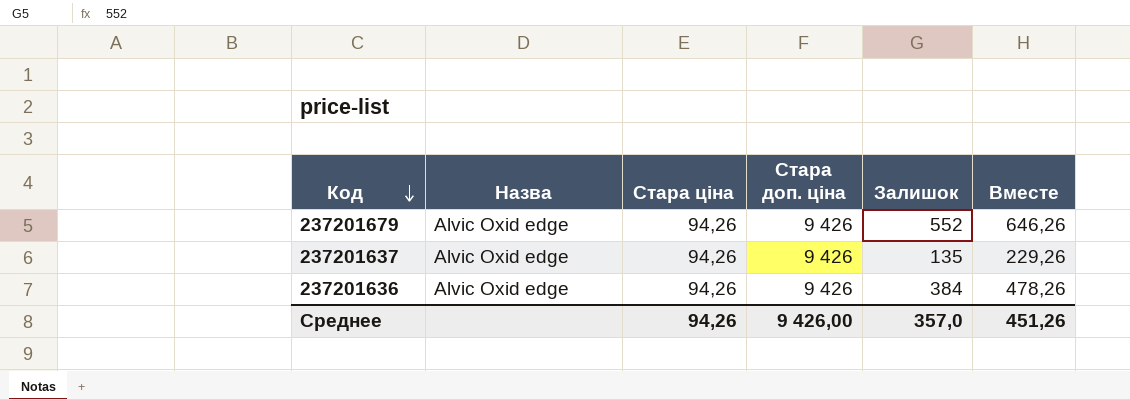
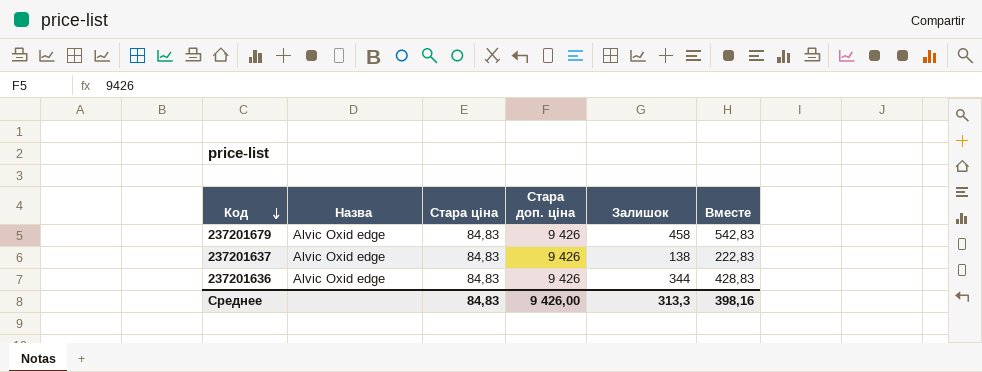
237201679 | Стара ціна: 94,26 -> 84,83
237201679 | Залишок: 552 -> 458
237201679 | Вместе: 646,26 -> 542,83
237201637 | Стара ціна: 94,26 -> 84,83
237201637 | Залишок: 135 -> 138
237201637 | Вместе: 229,26 -> 222,83
237201636 | Стара ціна: 94,26 -> 84,83
237201636 | Залишок: 384 -> 344
237201636 | Вместе: 478,26 -> 428,83
Среднее | Стара ціна: 94,26 -> 84,83
Среднее | Залишок: 357,0 -> 313,3
Среднее | Вместе: 451,26 -> 398,16

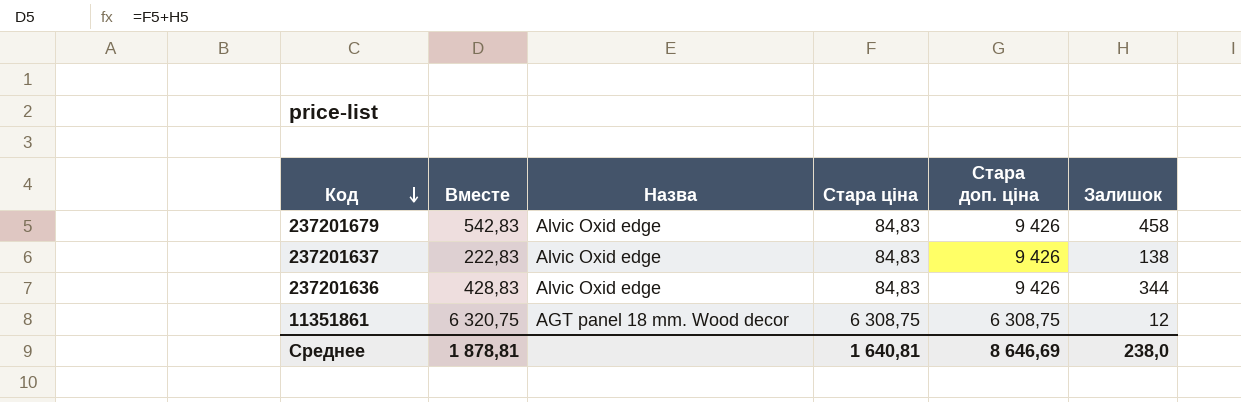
column Вместе | position: 6 -> 2
row 11351861: none -> 6 320,75 | AGT panel 18 mm. Wood decor | 6 308,75 | 6 308,75 | 12
Среднее | Вместе: 398,16 -> 1 878,81
Среднее | Стара ціна: 84,83 -> 1 640,81
Среднее | Стара доп. ціна: 9 426,00 -> 8 646,69
Среднее | Залишок: 313,3 -> 238,0

